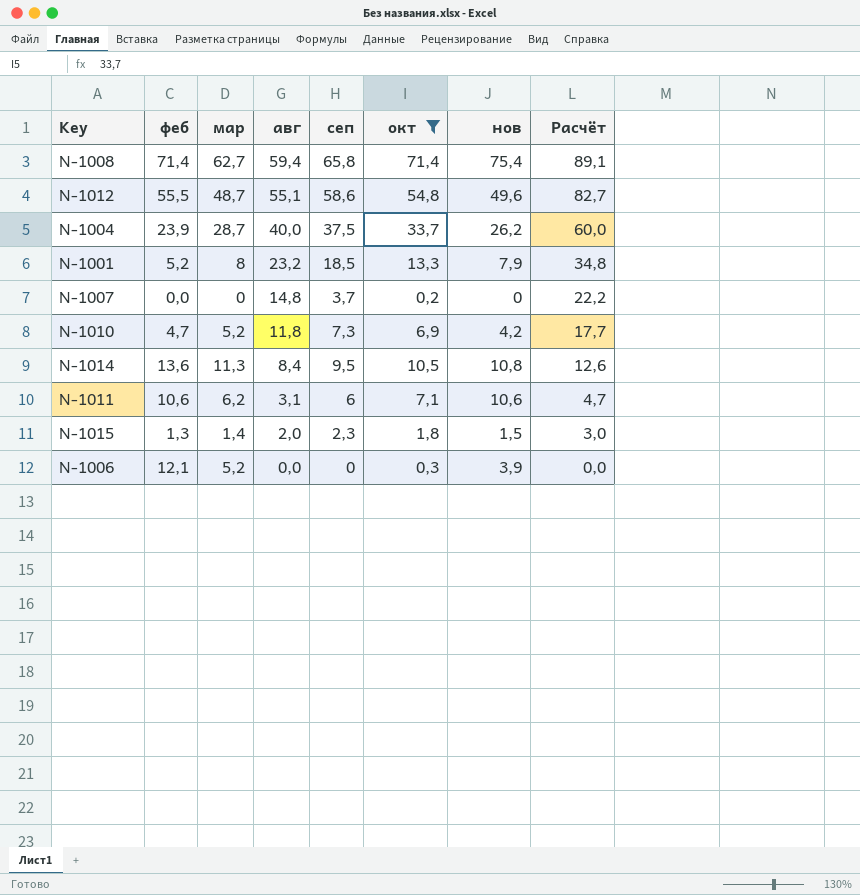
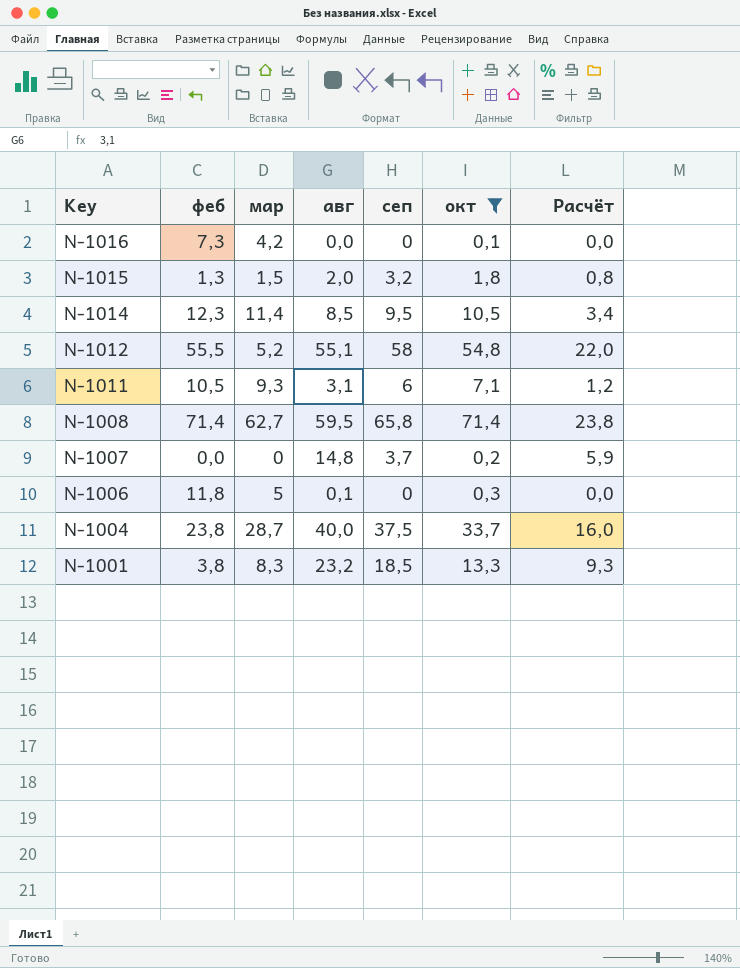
row order: авг descending -> Key descending
column нов | position: 7 -> none
column Расчёт | formula: [авг] * 1,5 -> [авг] * 0,4
row N-1010: 4,7 | 5,2 | 11,8 | 7,3 | 6,9 | 4,2 | 17,7 -> none
row N-1016: none -> 7,3 | 4,2 | 0,0 | 0 | 0,1 | 0,0
N-1015 | мар: 1,4 -> 1,5
N-1015 | сеп: 2,3 -> 3,2
N-1014 | феб: 13,6 -> 12,3
N-1014 | мар: 11,3 -> 11,4
N-1014 | авг: 8,4 -> 8,5
N-1012 | мар: 48,7 -> 5,2
N-1012 | сеп: 58,6 -> 58
N-1011 | феб: 10,6 -> 10,5
N-1011 | мар: 6,2 -> 9,3
N-1008 | авг: 59,4 -> 59,5
N-1006 | феб: 12,1 -> 11,8
N-1006 | мар: 5,2 -> 5
N-1006 | авг: 0,0 -> 0,1
N-1004 | феб: 23,9 -> 23,8
N-1001 | феб: 5,2 -> 3,8
N-1001 | мар: 8 -> 8,3

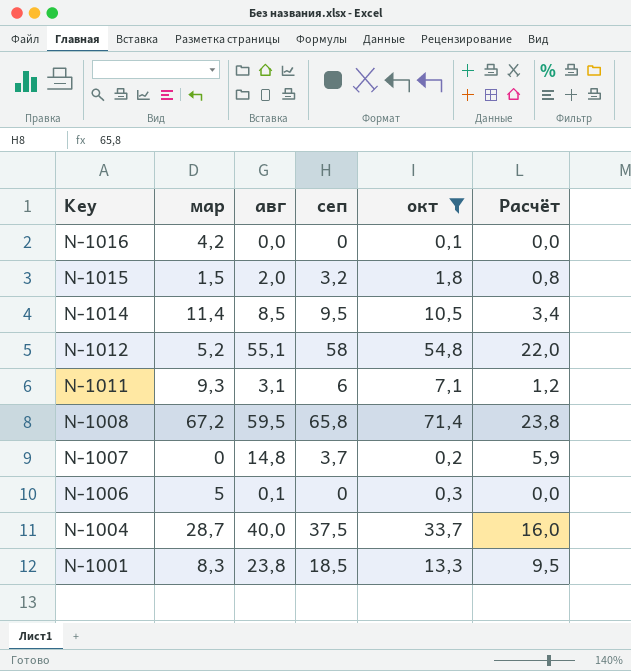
column феб | position: 2 -> none
N-1008 | мар: 62,7 -> 67,2
N-1001 | авг: 23,2 -> 23,8
N-1001 | Расчёт: 9,3 -> 9,5

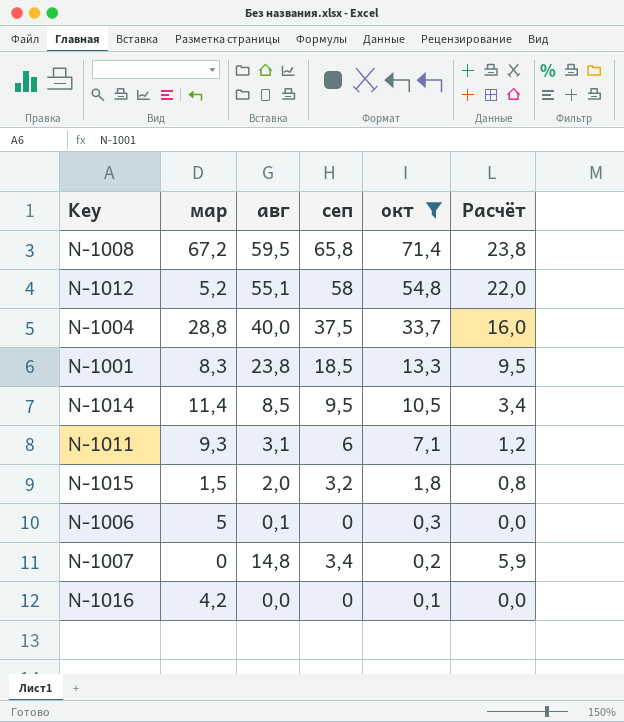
row order: Key descending -> окт descending
N-1004 | мар: 28,7 -> 28,8
N-1007 | сеп: 3,7 -> 3,4

